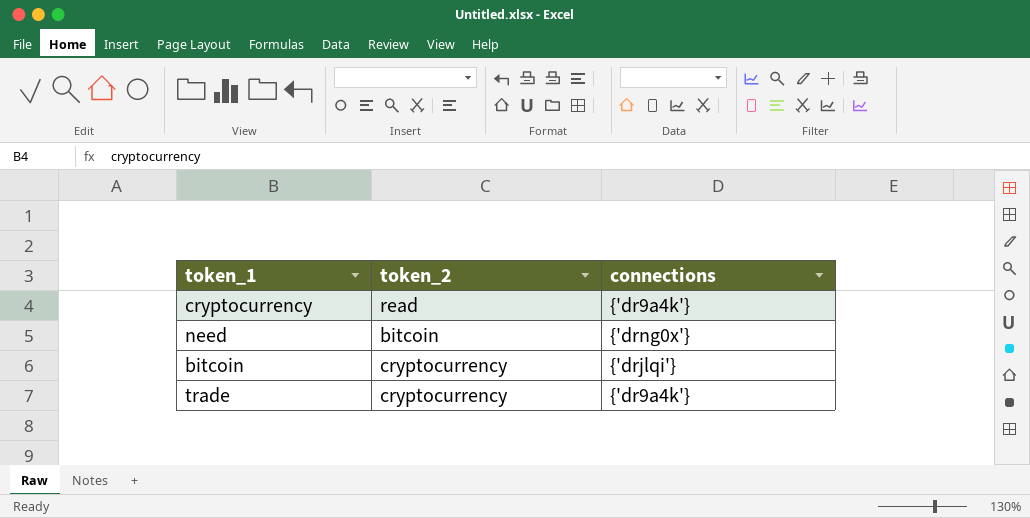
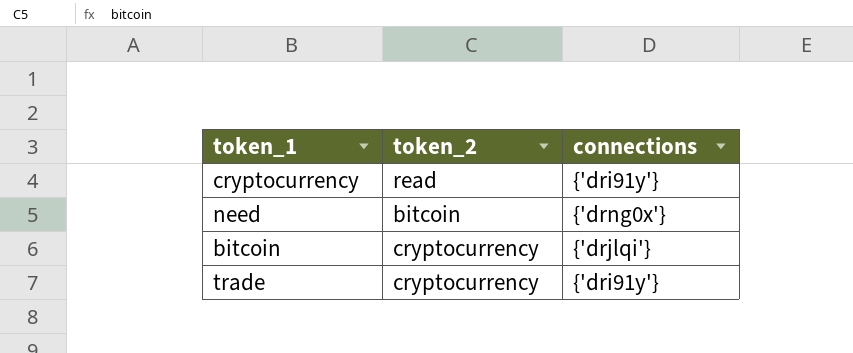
cryptocurrency | connections: {'dr9a4k'} -> {'dri91y'}
trade | connections: {'dr9a4k'} -> {'dri91y'}

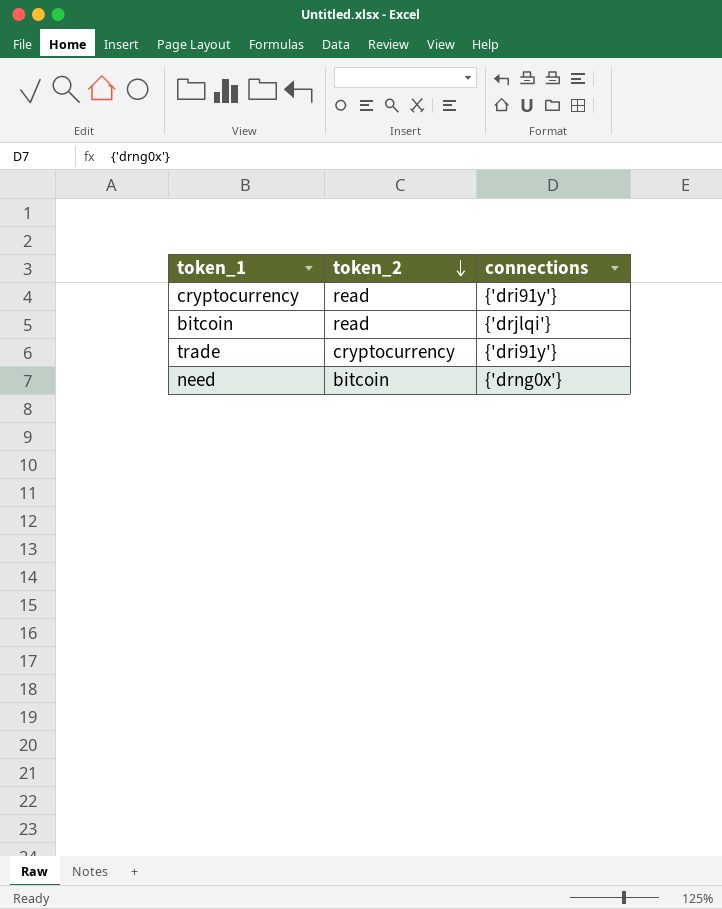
row order: none -> token_2 descending
bitcoin | token_2: cryptocurrency -> read

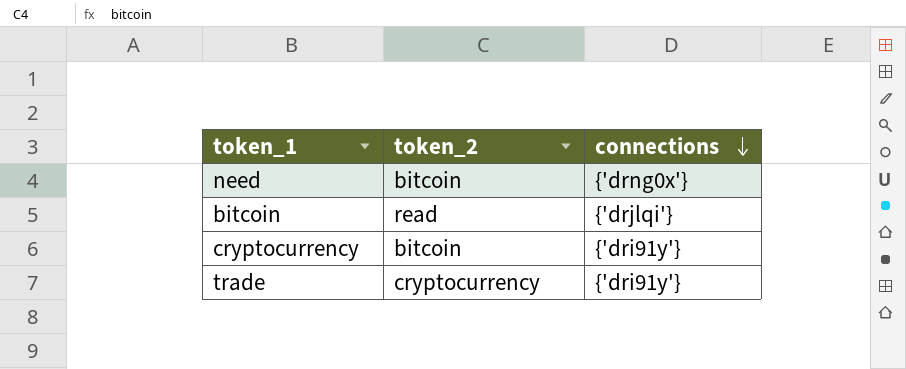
row order: token_2 descending -> connections descending
cryptocurrency | token_2: read -> bitcoin

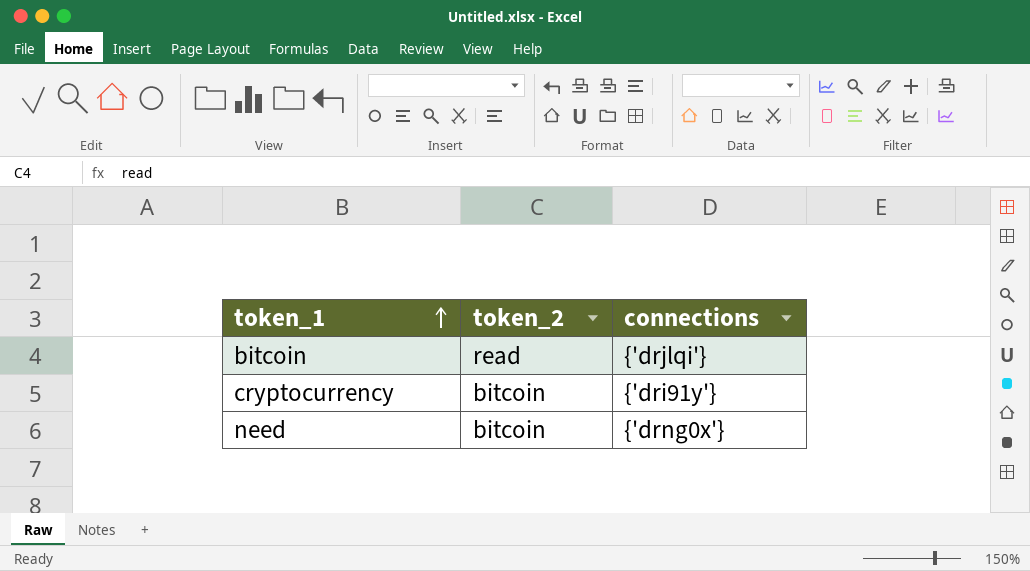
row order: connections descending -> token_1 ascending
row trade: cryptocurrency | {'dri91y'} -> none

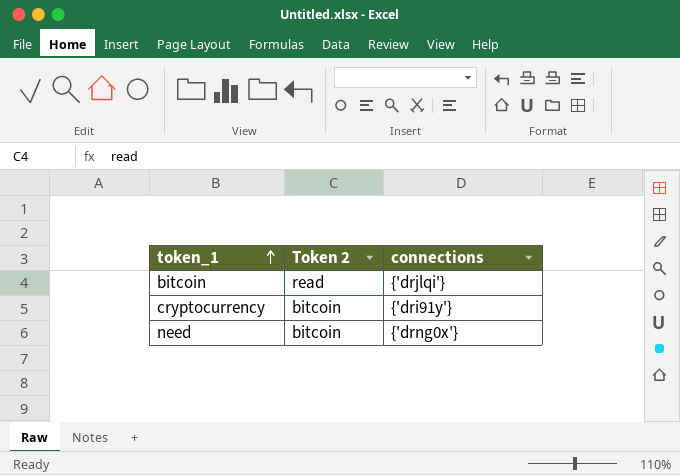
column name: token_2 -> Token 2

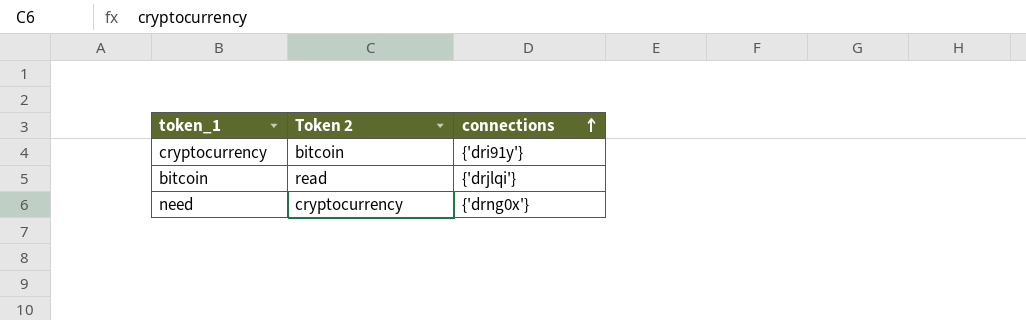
row order: token_1 ascending -> connections ascending
need | Token 2: bitcoin -> cryptocurrency

